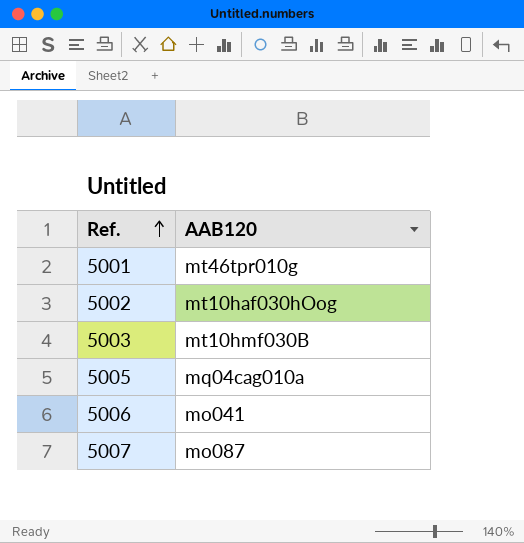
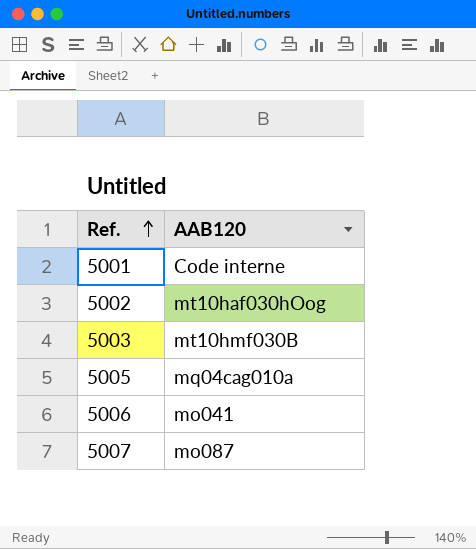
5001 | AAB120: mt46tpr010g -> Code interne

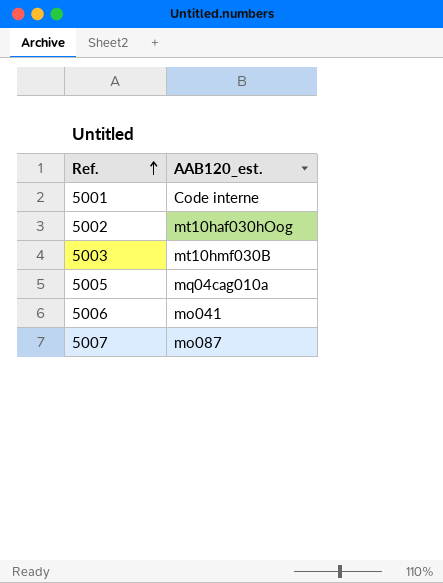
column name: AAB120 -> AAB120_est.

